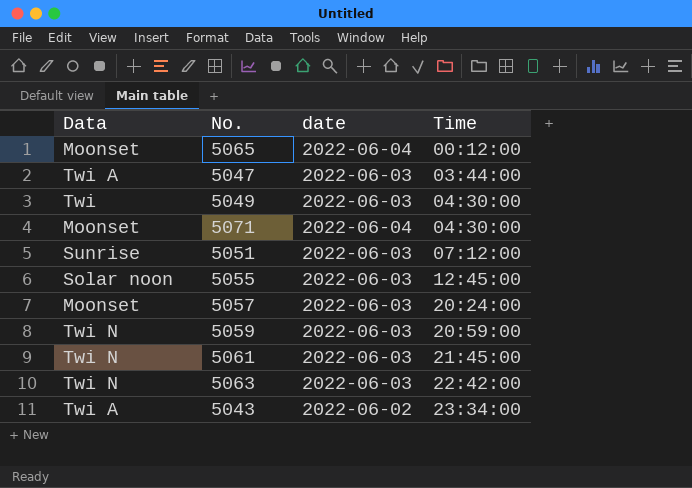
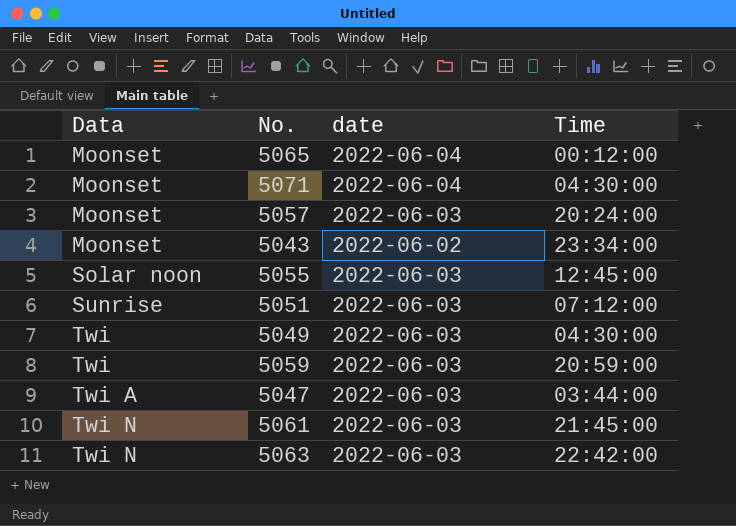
row order: Time ascending -> Data ascending
5043 | Data: Twi A -> Moonset
5059 | Data: Twi N -> Twi

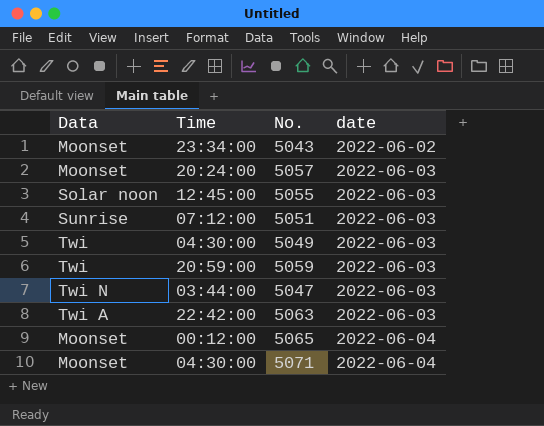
row order: Data ascending -> date ascending
column Time | position: 4 -> 2
row 5061: Twi N | 2022-06-03 | 21:45:00 -> none
5047 | Data: Twi A -> Twi N
5063 | Data: Twi N -> Twi A

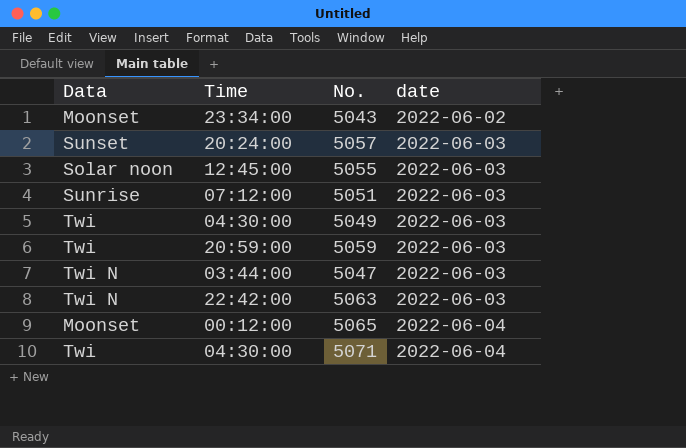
5057 | Data: Moonset -> Sunset
5063 | Data: Twi A -> Twi N
5071 | Data: Moonset -> Twi

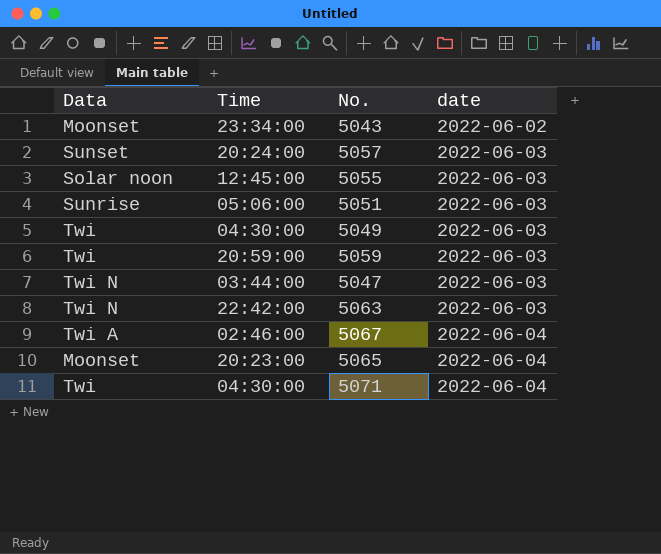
5051 | Time: 07:12:00 -> 05:06:00
row 5067: none -> Twi A | 02:46:00 | 2022-06-04
5065 | Time: 00:12:00 -> 20:23:00

